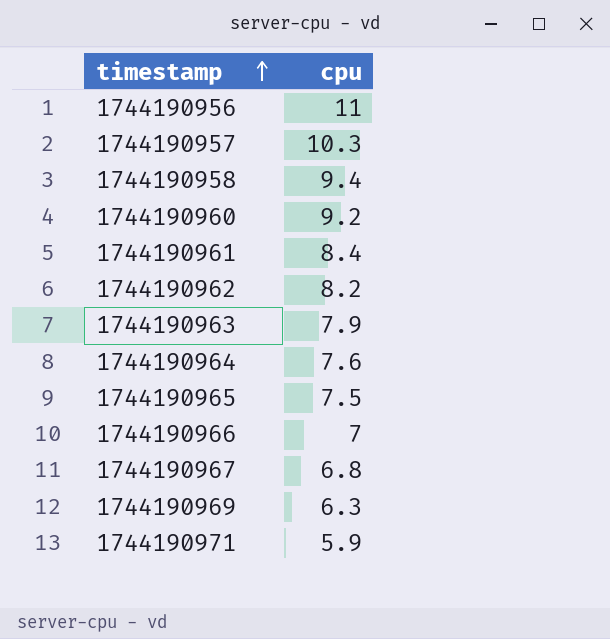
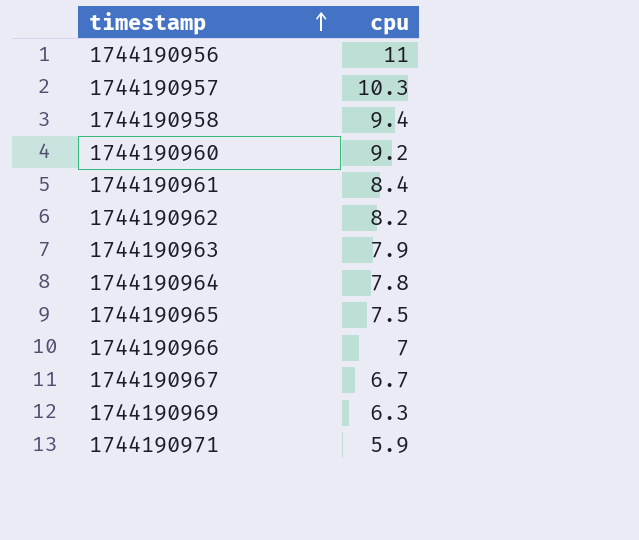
1744190964 | cpu: 7.6 -> 7.8
1744190967 | cpu: 6.8 -> 6.7

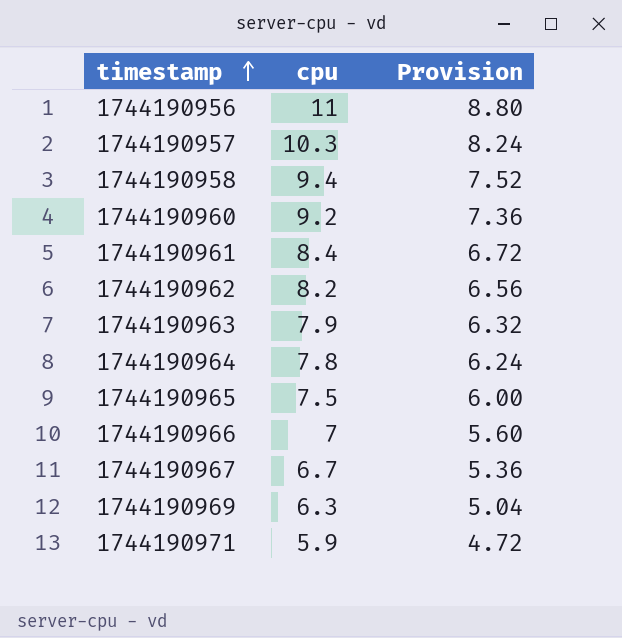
column Provision | formula: none -> [cpu] * 0.8

